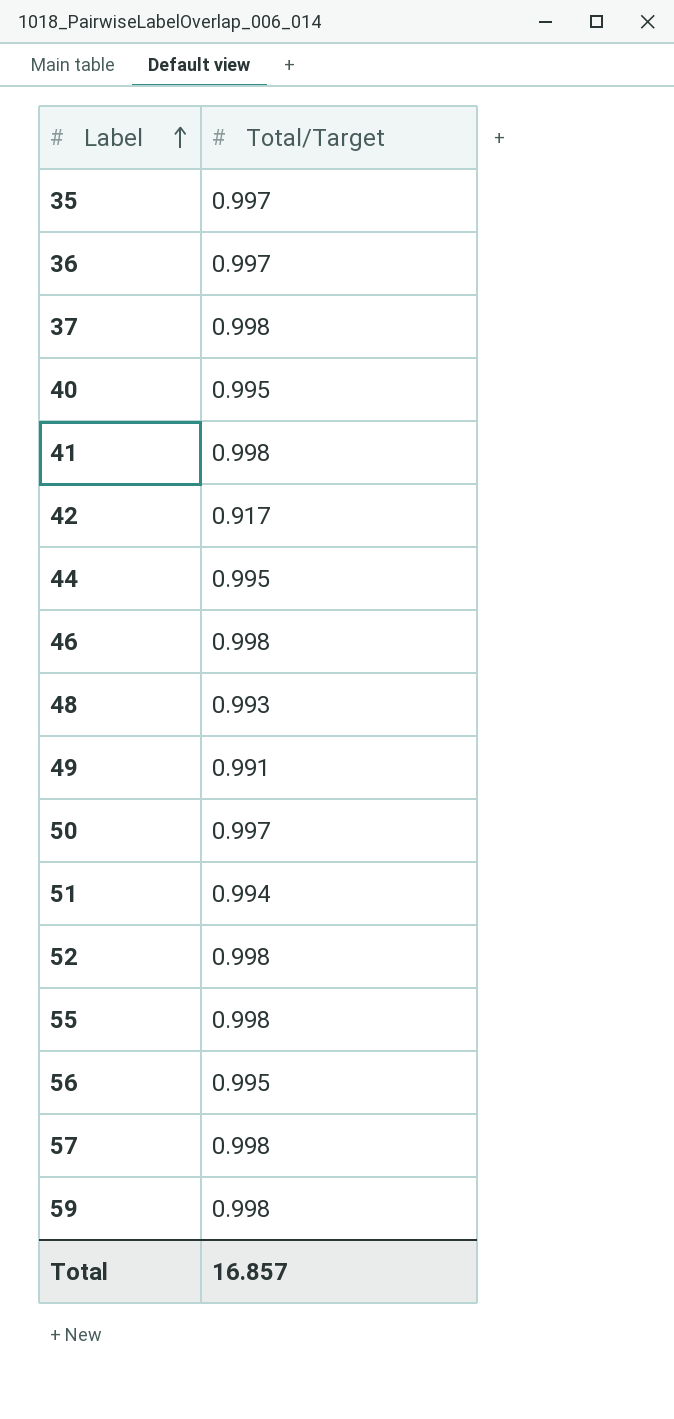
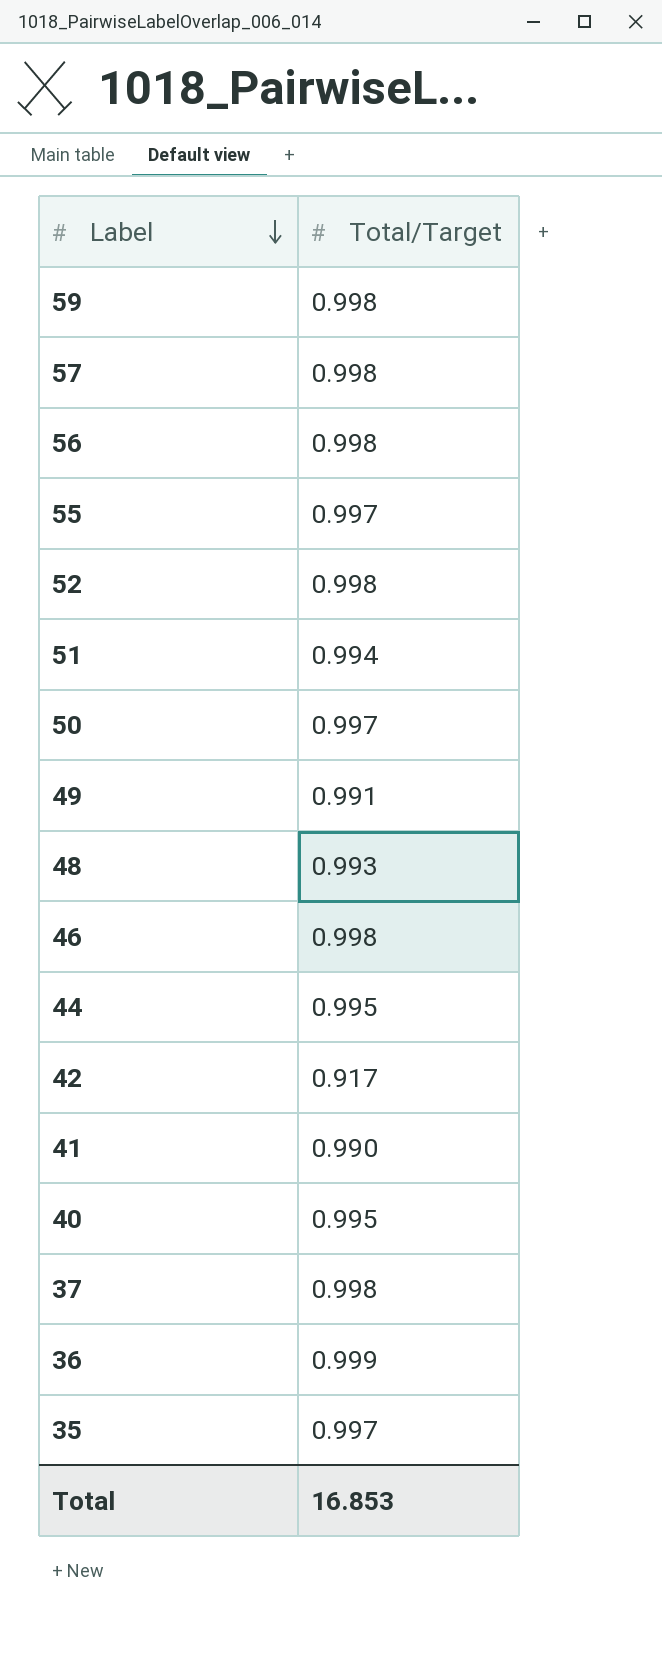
row order: Label ascending -> Label descending
56 | Total/Target: 0.995 -> 0.998
55 | Total/Target: 0.998 -> 0.997
41 | Total/Target: 0.998 -> 0.990
36 | Total/Target: 0.997 -> 0.999
Total | Total/Target: 16.857 -> 16.853

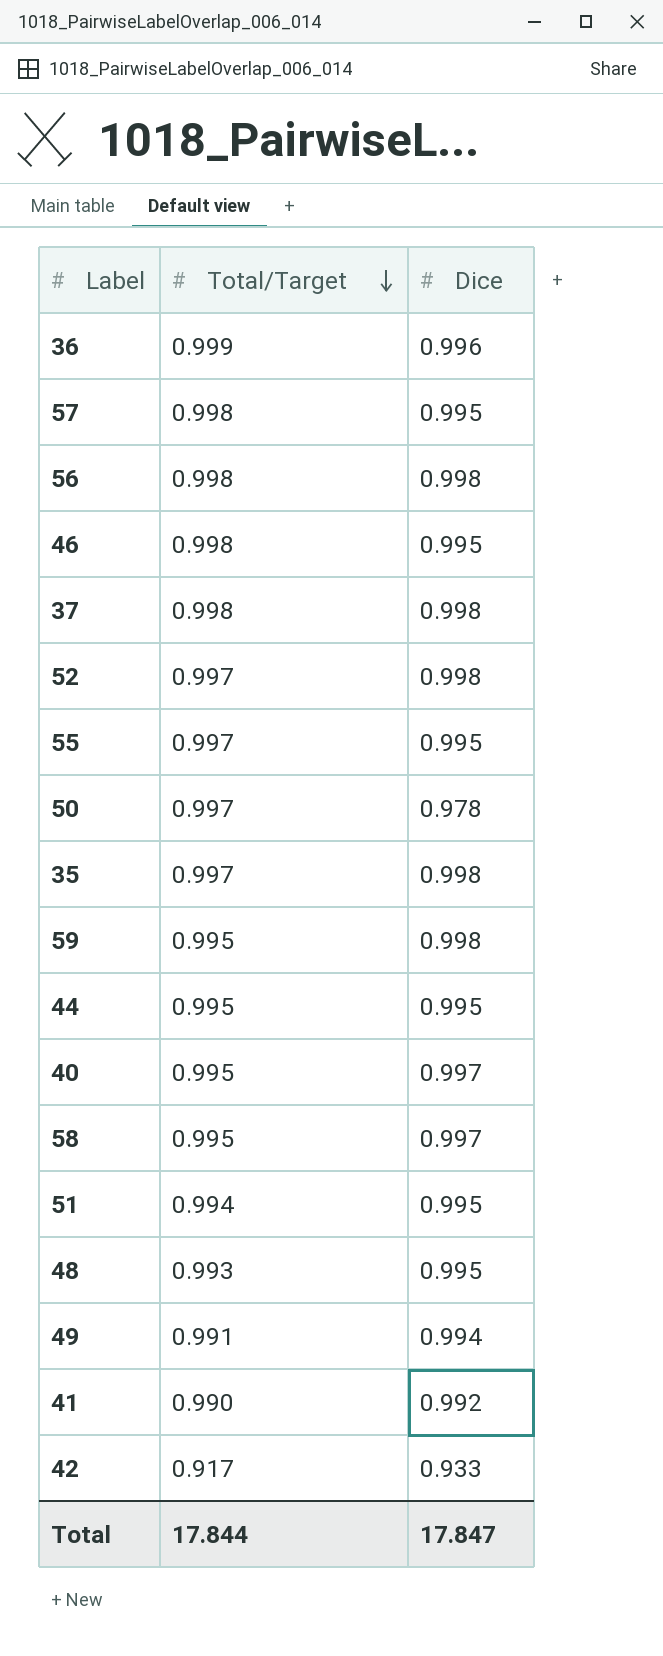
row order: Label descending -> Total/Target descending
column Dice | position: none -> 3
52 | Total/Target: 0.998 -> 0.997
59 | Total/Target: 0.998 -> 0.995
row 58: none -> 0.995 | 0.997
Total | Total/Target: 16.853 -> 17.844

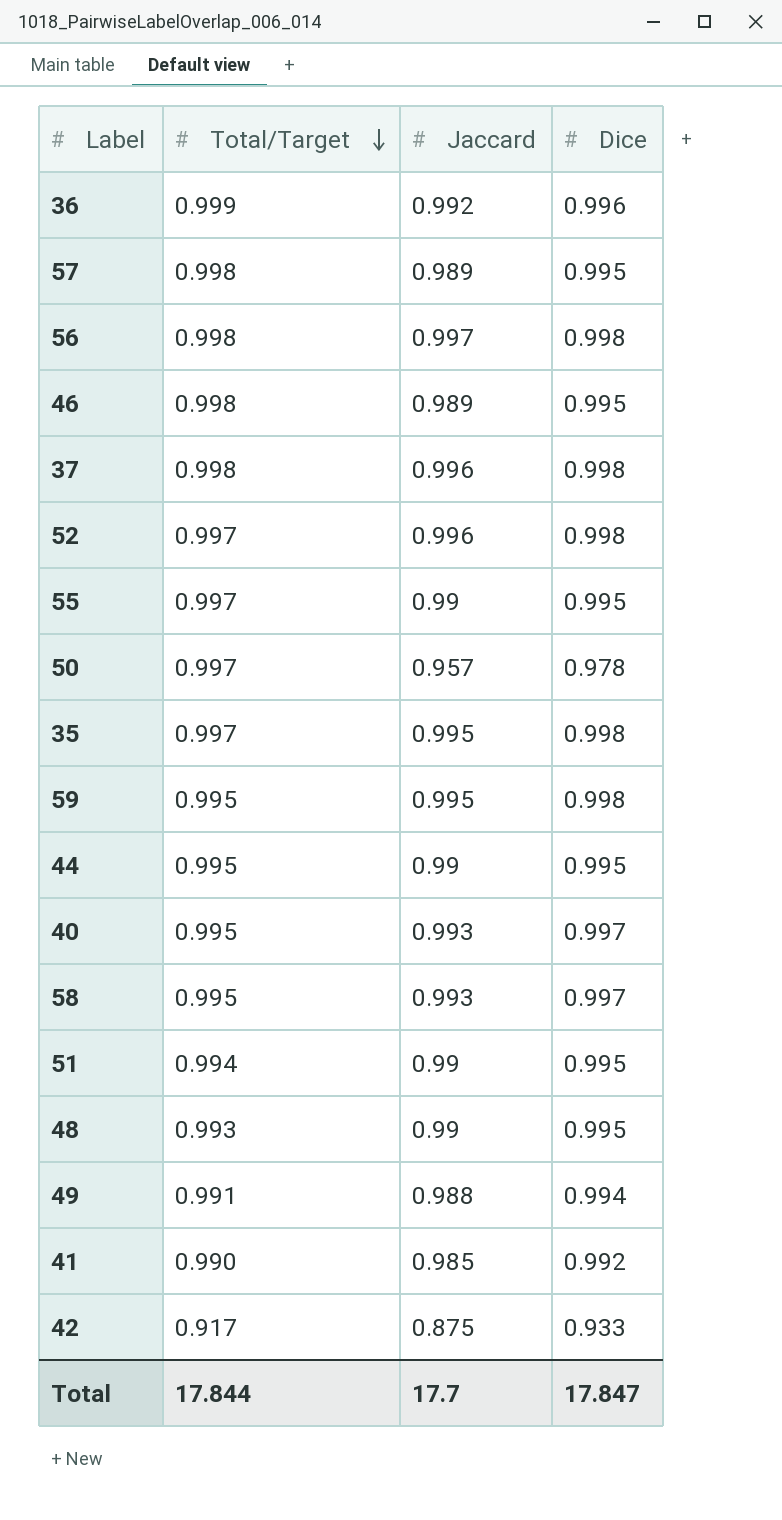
column Jaccard | position: none -> 3

